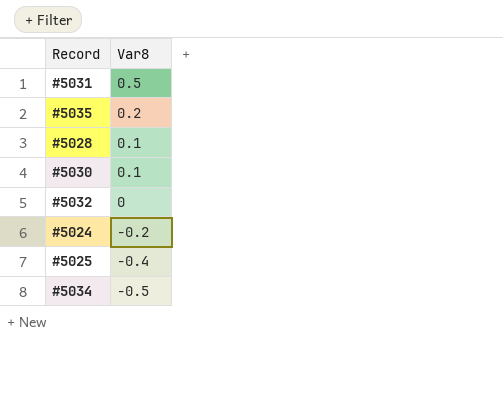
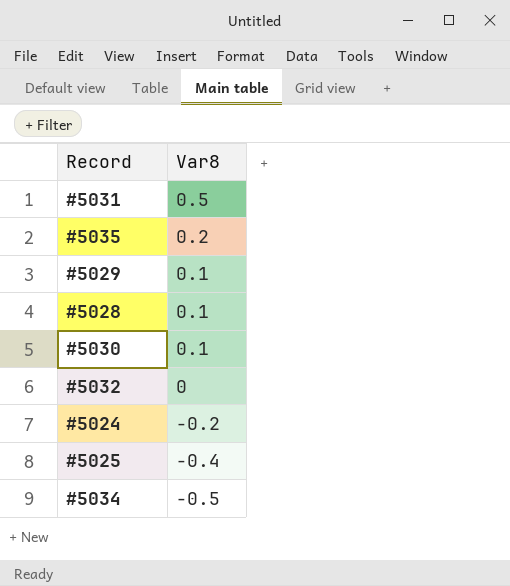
row #5029: none -> 0.1

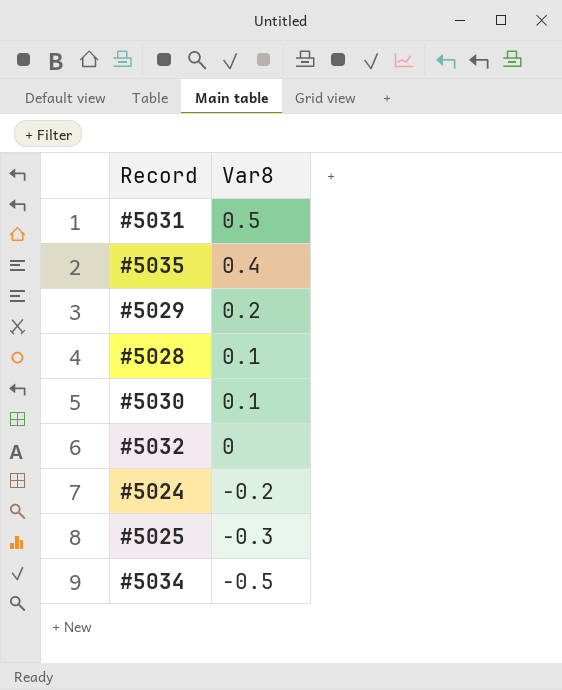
#5035 | Var8: 0.2 -> 0.4
#5029 | Var8: 0.1 -> 0.2
#5025 | Var8: -0.4 -> -0.3

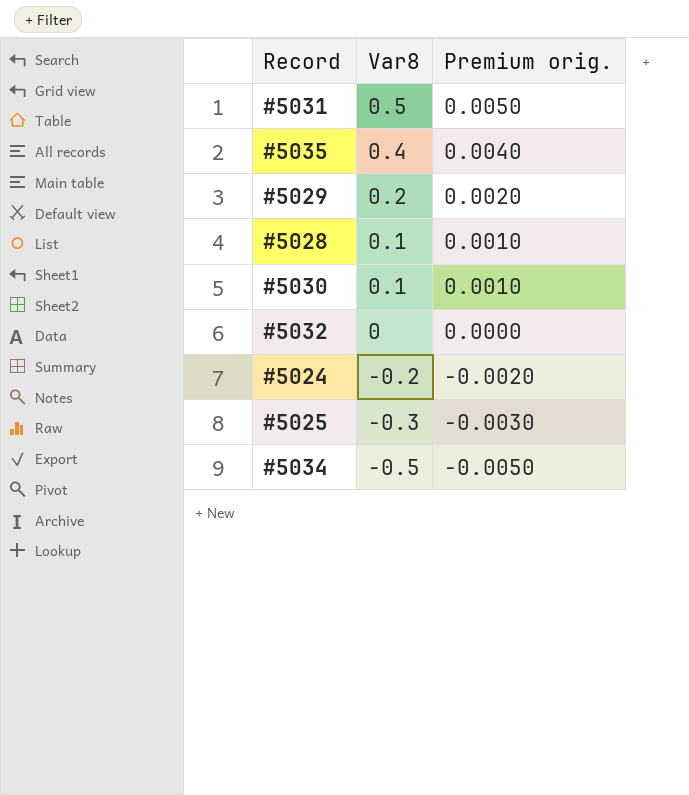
column Premium orig. | formula: none -> [Var8] * 0.01

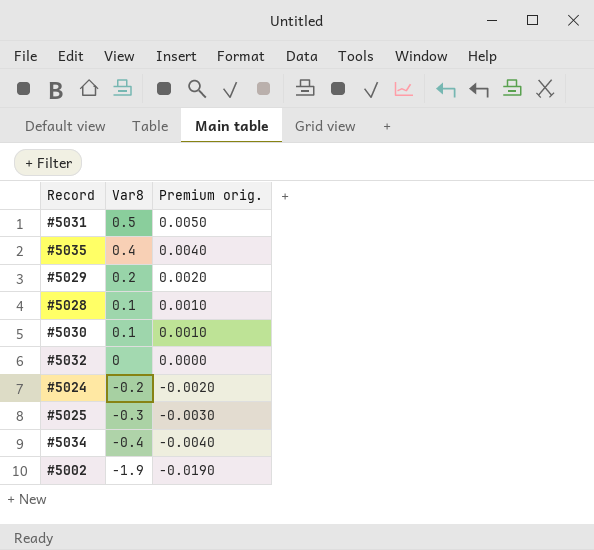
#5034 | Var8: -0.5 -> -0.4
#5034 | Premium orig.: -0.0050 -> -0.0040
row #5002: none -> -1.9 | -0.0190

